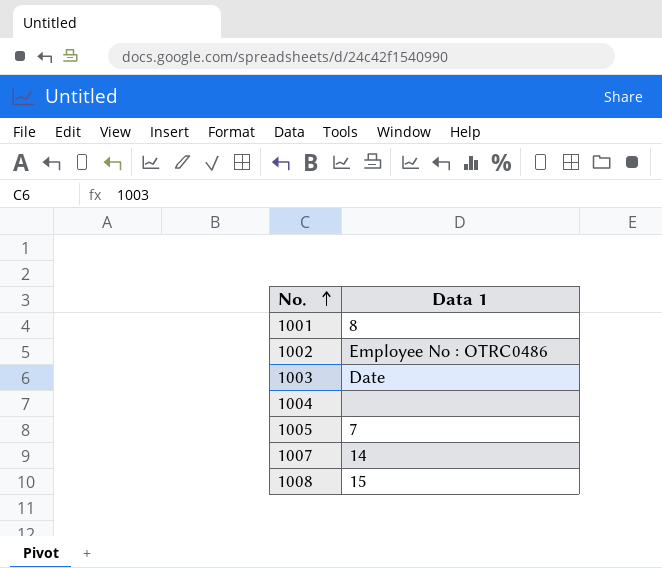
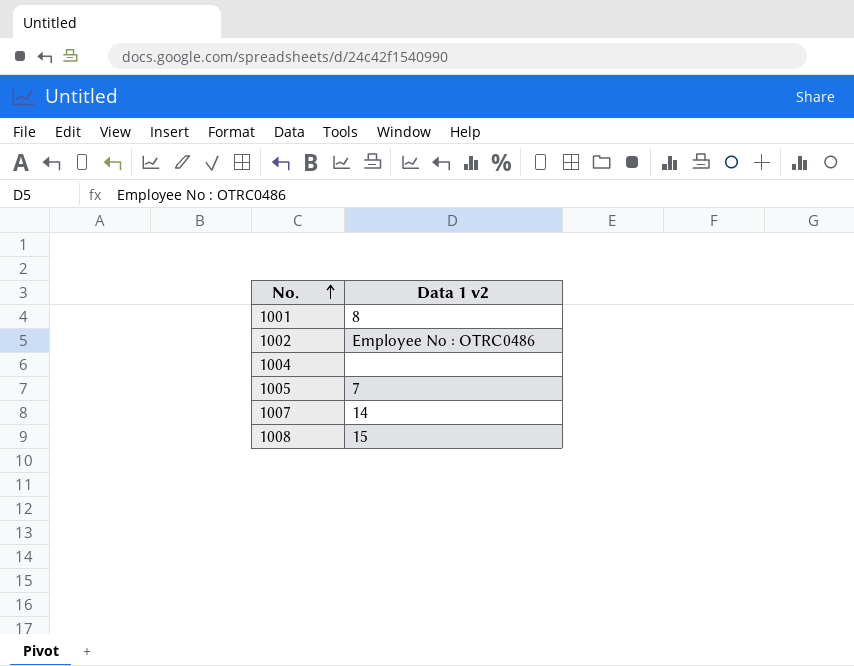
column name: Data 1 -> Data 1 v2
row 1003: Date -> none

